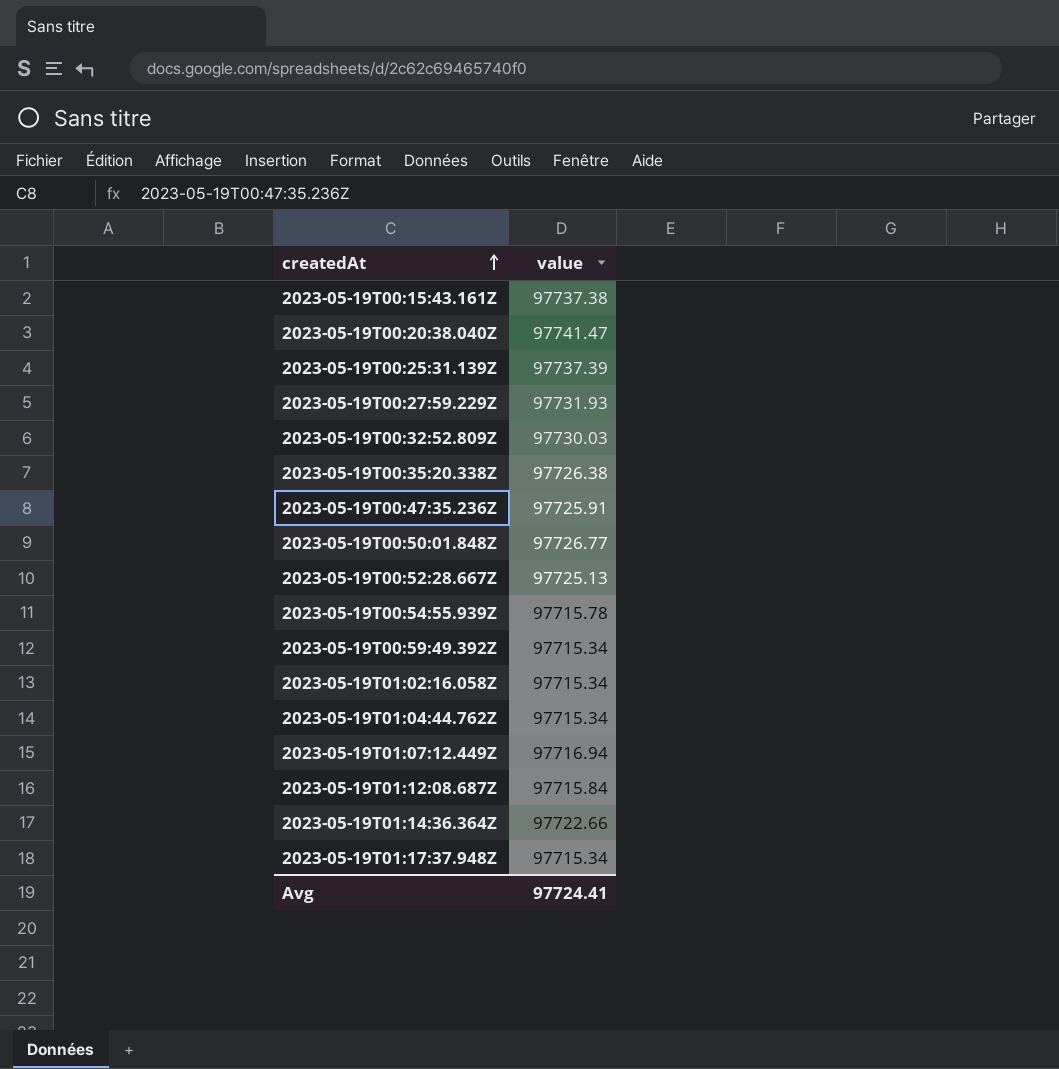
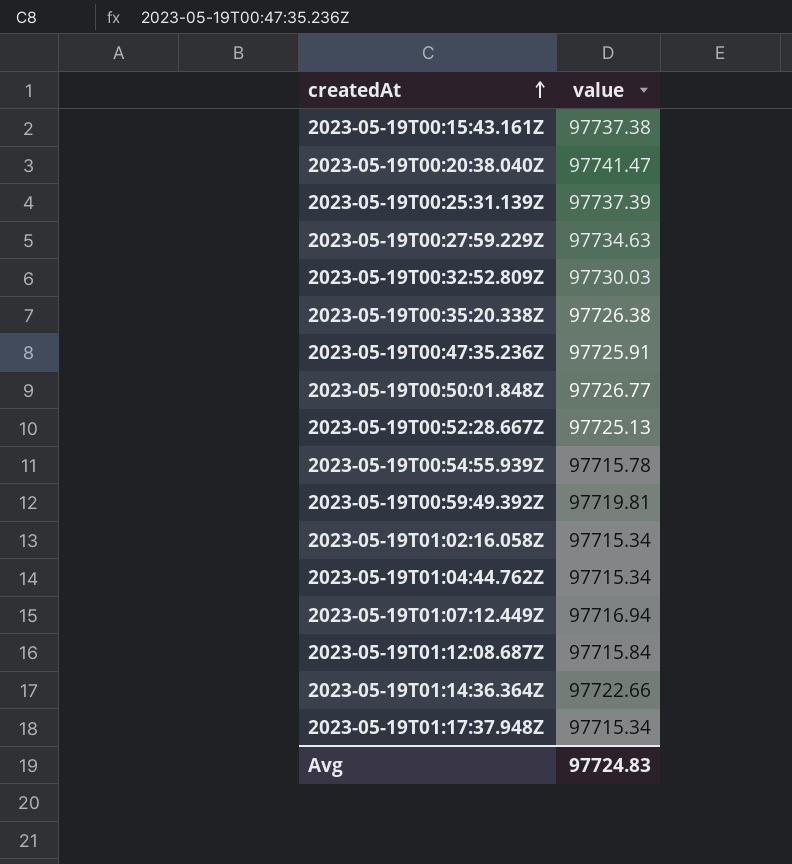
2023-05-19T00:27:59.229Z | value: 97731.93 -> 97734.63
2023-05-19T00:59:49.392Z | value: 97715.34 -> 97719.81
Avg | value: 97724.41 -> 97724.83

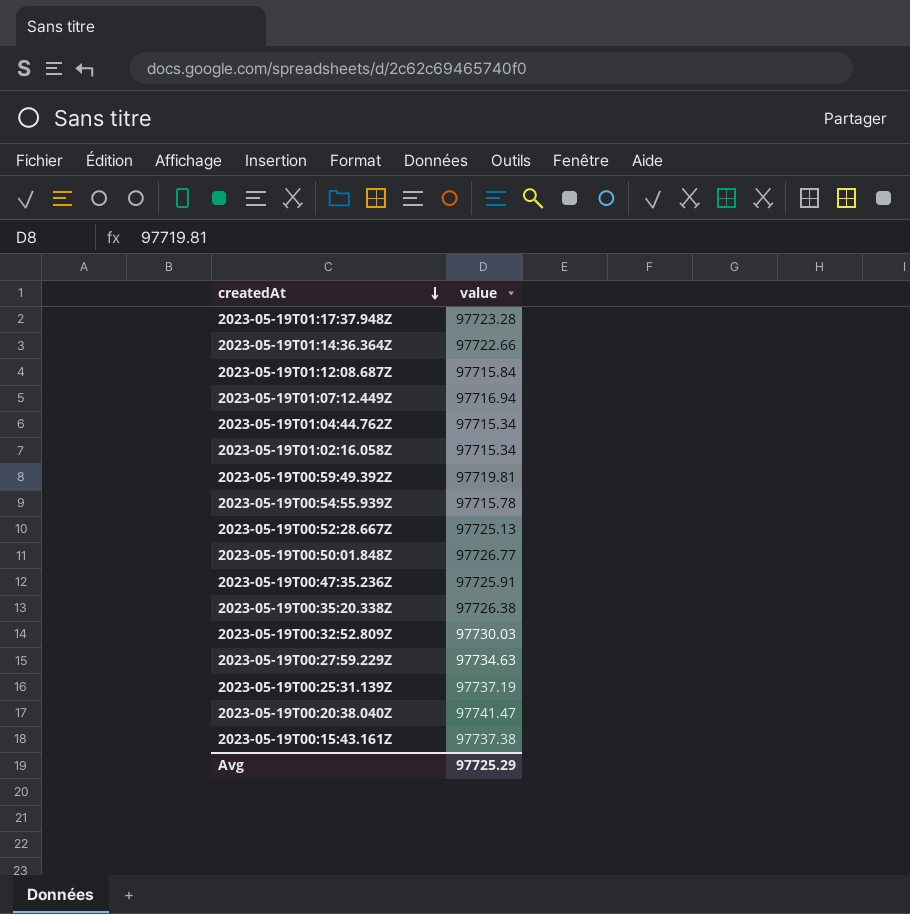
row order: createdAt ascending -> createdAt descending
2023-05-19T01:17:37.948Z | value: 97715.34 -> 97723.28
2023-05-19T00:25:31.139Z | value: 97737.39 -> 97737.19
Avg | value: 97724.83 -> 97725.29

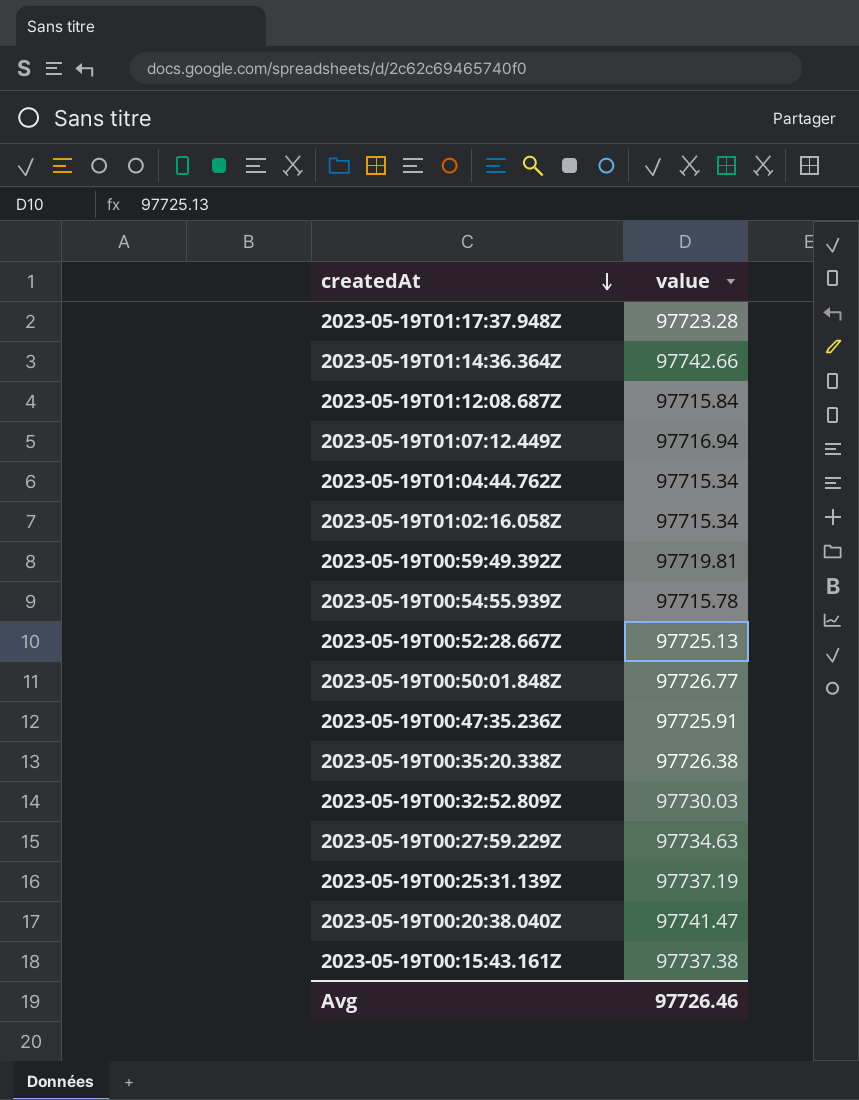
2023-05-19T01:14:36.364Z | value: 97722.66 -> 97742.66
Avg | value: 97725.29 -> 97726.46

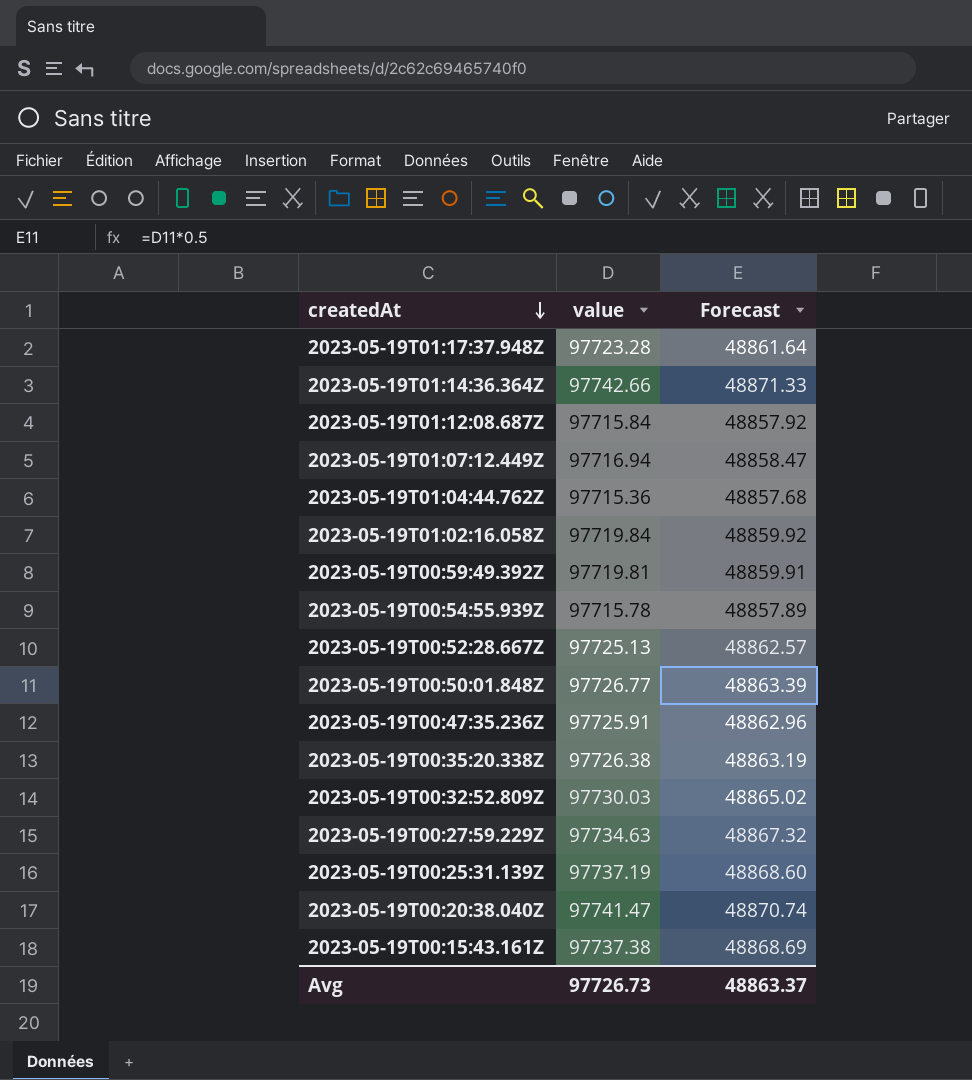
column Forecast | formula: none -> [value] * 0.5
2023-05-19T01:04:44.762Z | value: 97715.34 -> 97715.36
2023-05-19T01:02:16.058Z | value: 97715.34 -> 97719.84
Avg | value: 97726.46 -> 97726.73

